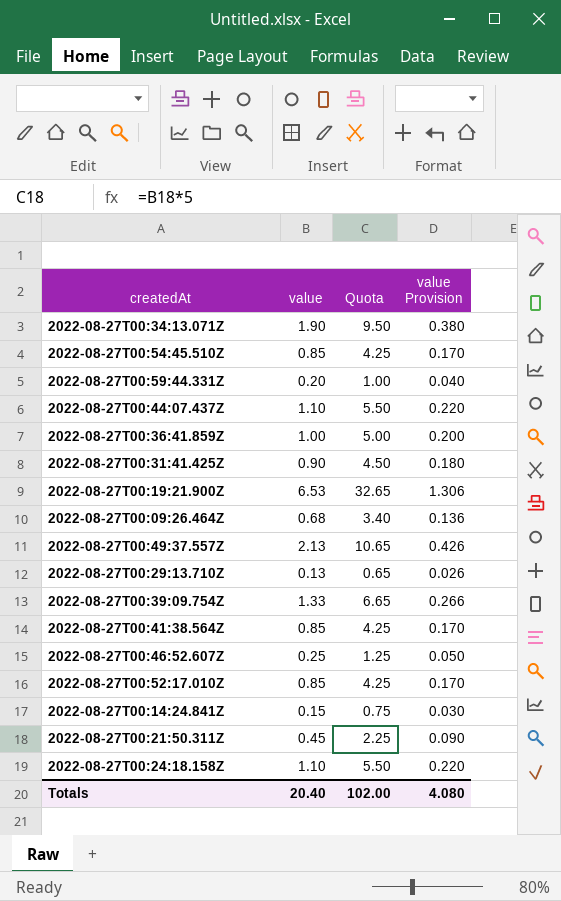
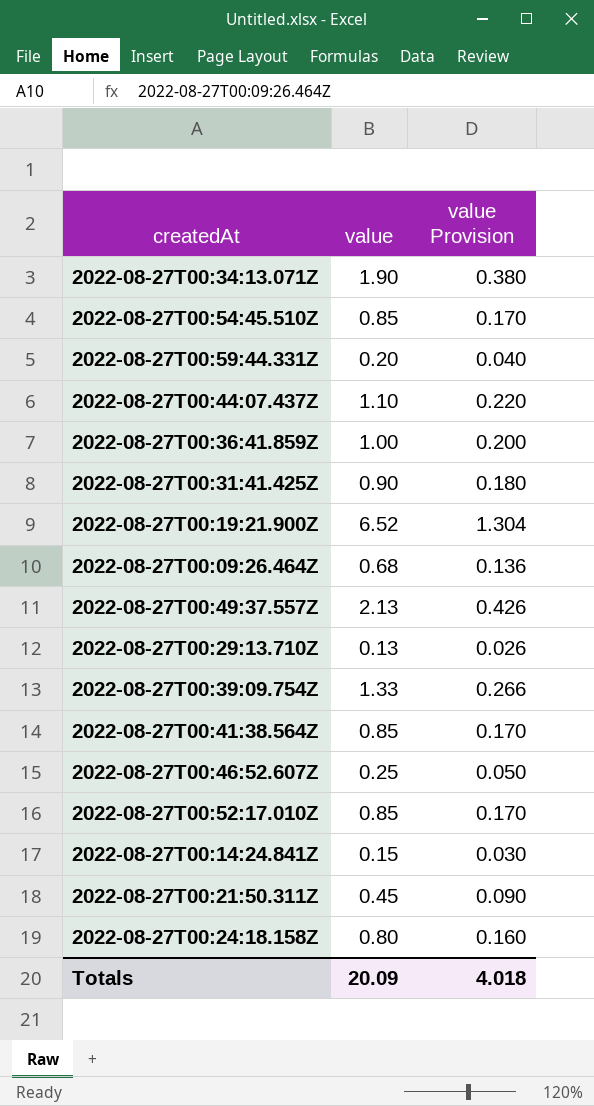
column Quota | formula: [value] * 5 -> none
2022-08-27T00:19:21.900Z | value: 6.53 -> 6.52
2022-08-27T00:19:21.900Z | value Provision: 1.306 -> 1.304
2022-08-27T00:24:18.158Z | value: 1.10 -> 0.80
2022-08-27T00:24:18.158Z | value Provision: 0.220 -> 0.160
Totals | value: 20.40 -> 20.09
Totals | value Provision: 4.080 -> 4.018

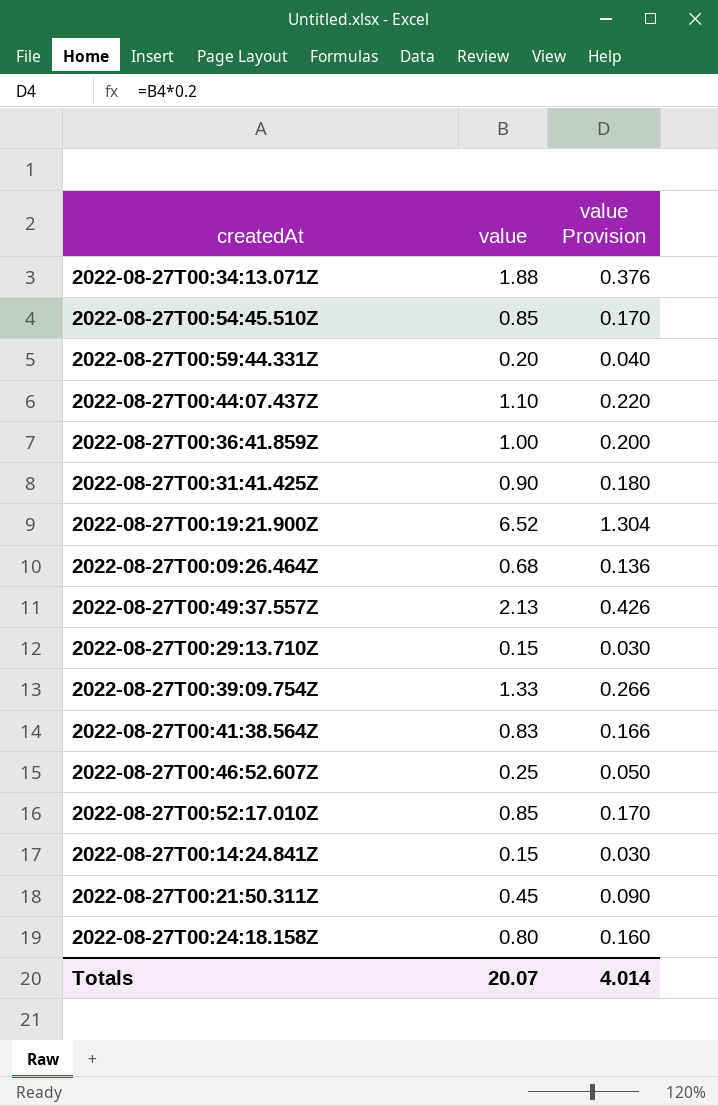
2022-08-27T00:34:13.071Z | value: 1.90 -> 1.88
2022-08-27T00:34:13.071Z | value Provision: 0.380 -> 0.376
2022-08-27T00:29:13.710Z | value: 0.13 -> 0.15
2022-08-27T00:29:13.710Z | value Provision: 0.026 -> 0.030
2022-08-27T00:41:38.564Z | value: 0.85 -> 0.83
2022-08-27T00:41:38.564Z | value Provision: 0.170 -> 0.166
Totals | value: 20.09 -> 20.07
Totals | value Provision: 4.018 -> 4.014

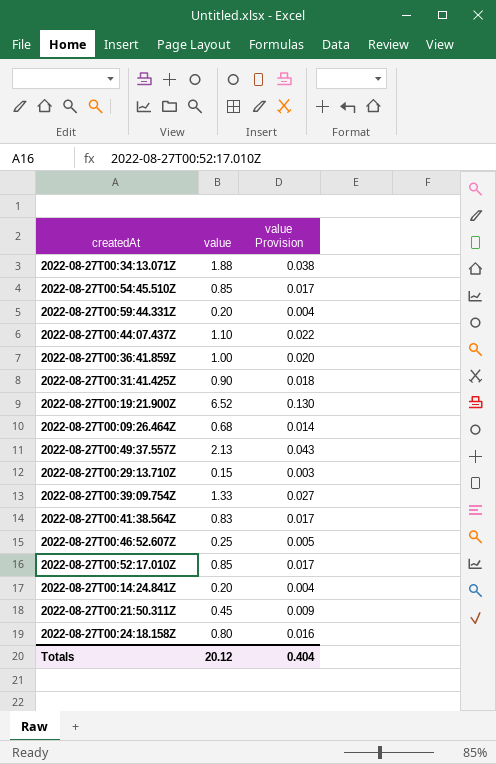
column value Provision | formula: [value] * 0.2 -> [value] * 0.02
2022-08-27T00:14:24.841Z | value: 0.15 -> 0.20
Totals | value: 20.07 -> 20.12
Totals | value Provision: 4.014 -> 0.404

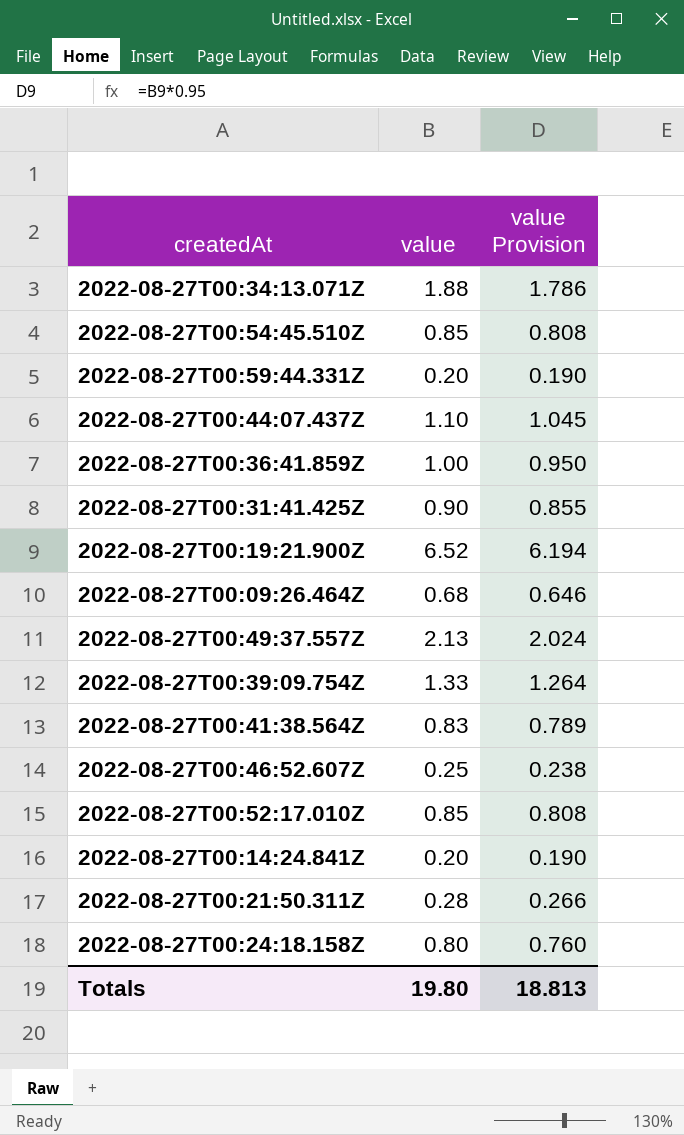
column value Provision | formula: [value] * 0.02 -> [value] * 0.95
row 2022-08-27T00:29:13.710Z: 0.15 | 0.003 -> none
2022-08-27T00:21:50.311Z | value: 0.45 -> 0.28
Totals | value: 20.12 -> 19.80
Totals | value Provision: 0.404 -> 18.813

